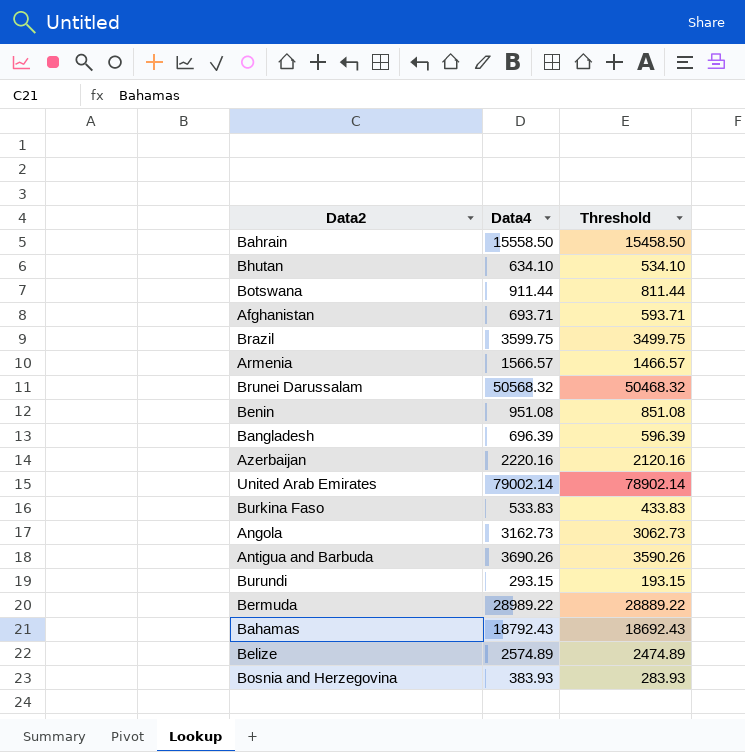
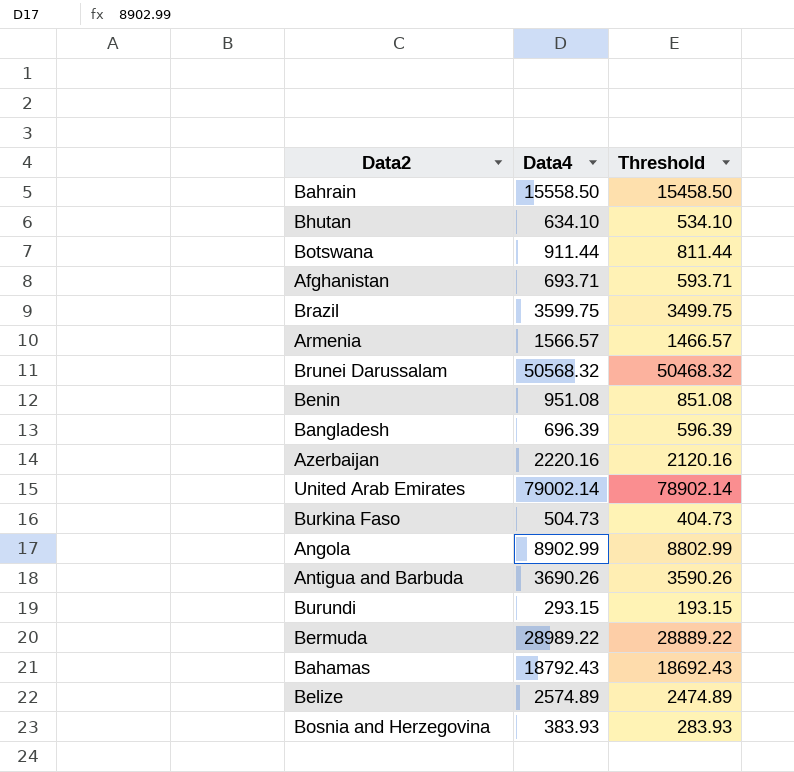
Burkina Faso | Data4: 533.83 -> 504.73
Burkina Faso | Threshold: 433.83 -> 404.73
Angola | Data4: 3162.73 -> 8902.99
Angola | Threshold: 3062.73 -> 8802.99

